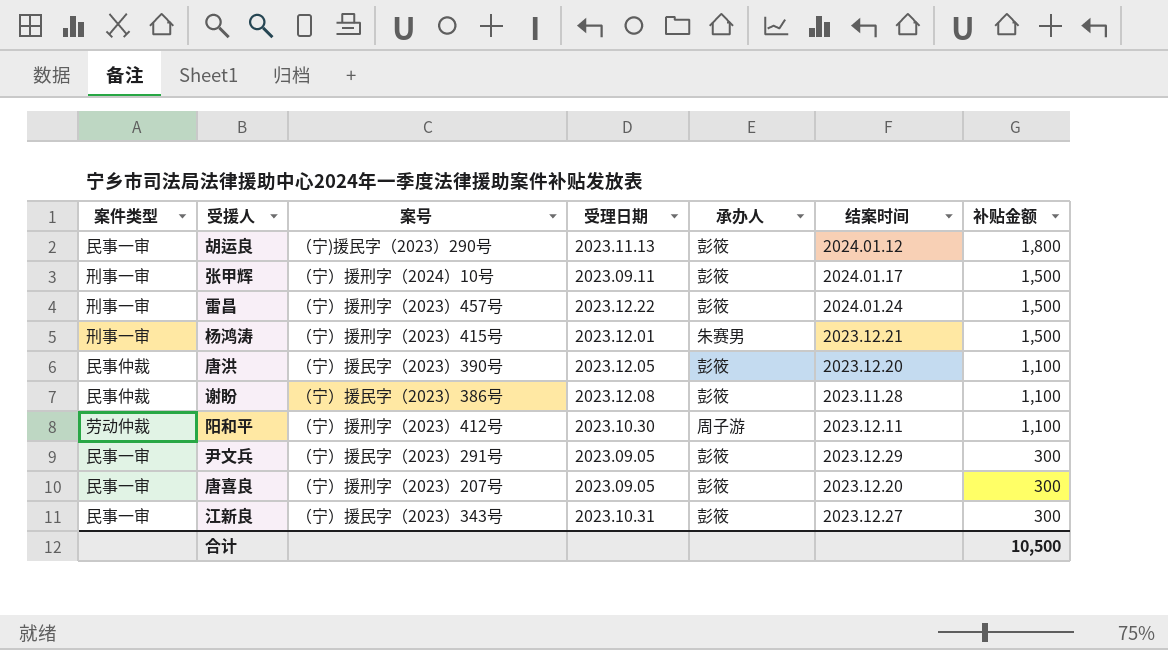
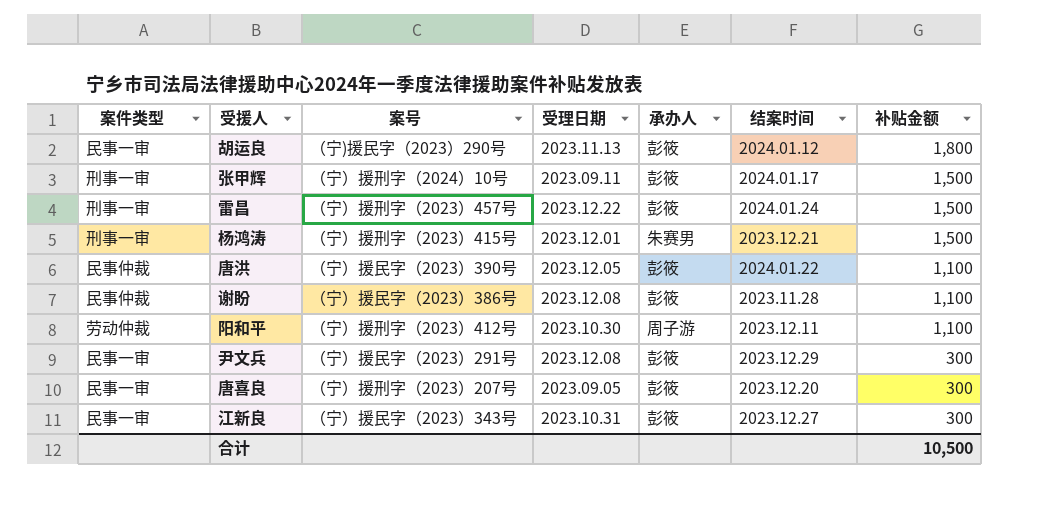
唐洪 | 结案时间: 2023.12.20 -> 2024.01.22
尹文兵 | 受理日期: 2023.09.05 -> 2023.12.08

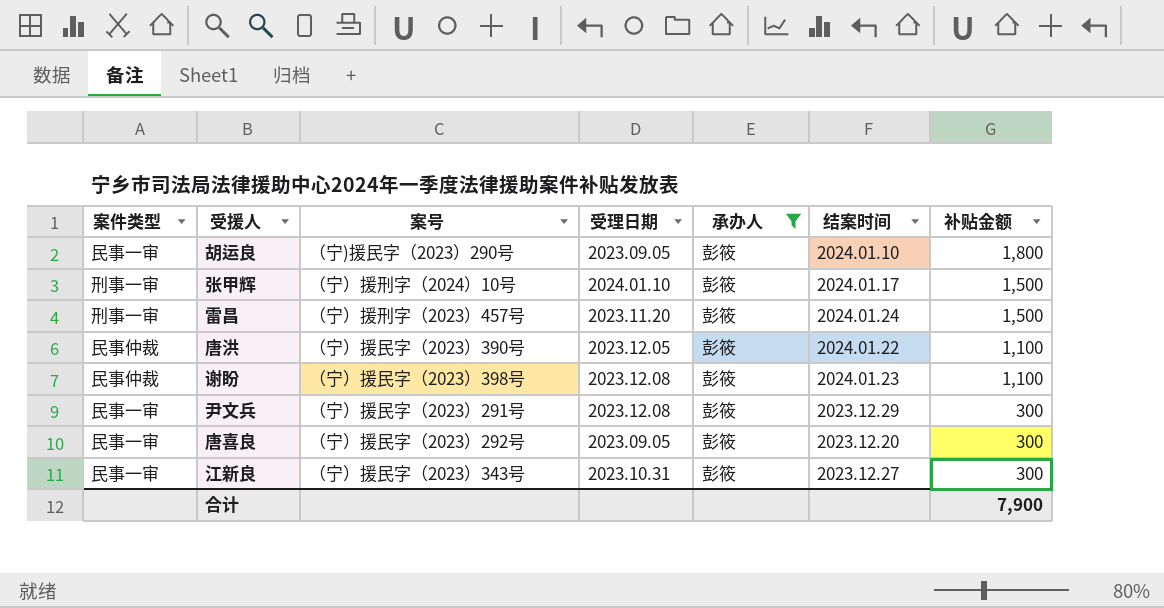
filter: none -> 承办人 = 彭筱
胡运良 | 受理日期: 2023.11.13 -> 2023.09.05
胡运良 | 结案时间: 2024.01.12 -> 2024.01.10
张甲辉 | 受理日期: 2023.09.11 -> 2024.01.10
雷昌 | 受理日期: 2023.12.22 -> 2023.11.20
谢盼 | 案号: （宁）援民字（2023）386号 -> （宁）援民字（2023）398号
谢盼 | 结案时间: 2023.11.28 -> 2024.01.23
唐喜良 | 案号: （宁）援刑字（2023）207号 -> （宁）援民字（2023）292号
合计 | 补贴金额: 10,500 -> 7,900

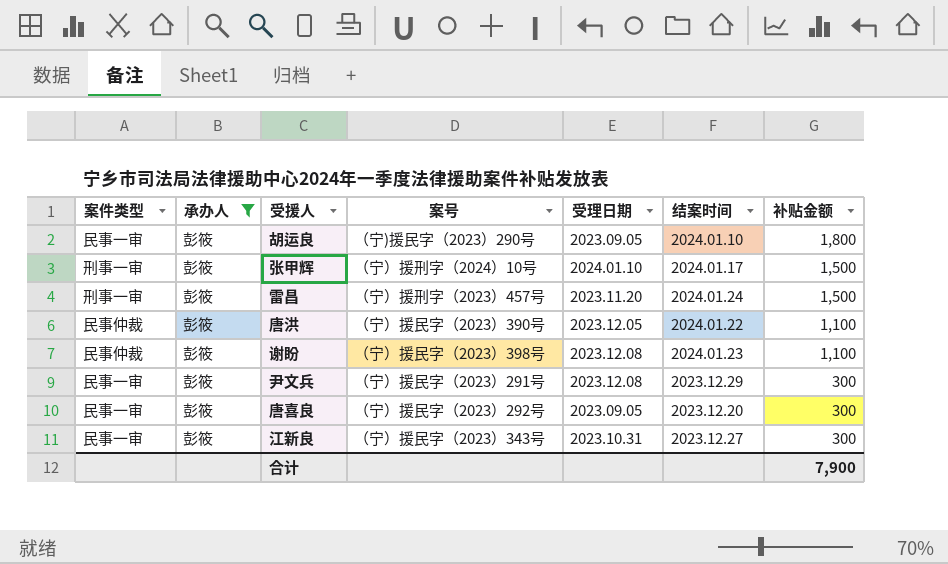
column 承办人 | position: 5 -> 2

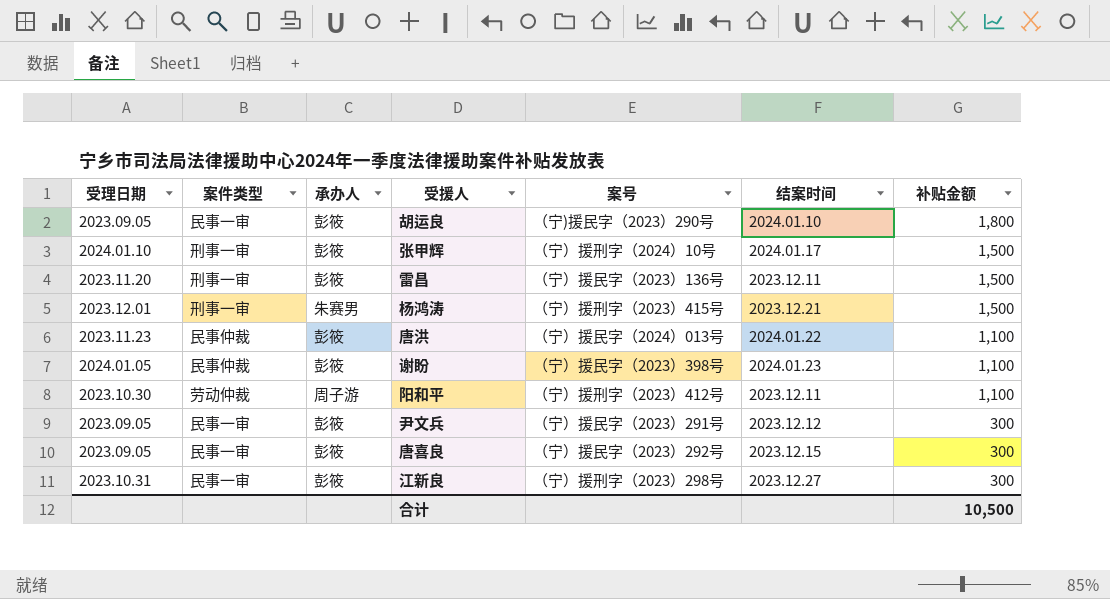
filter: 承办人 = 彭筱 -> none
column 受理日期 | position: 5 -> 1
雷昌 | 案号: （宁）援刑字（2023）457号 -> （宁）援民字（2023）136号
雷昌 | 结案时间: 2024.01.24 -> 2023.12.11
唐洪 | 受理日期: 2023.12.05 -> 2023.11.23
唐洪 | 案号: （宁）援民字（2023）390号 -> （宁）援民字（2024）013号
谢盼 | 受理日期: 2023.12.08 -> 2024.01.05
尹文兵 | 受理日期: 2023.12.08 -> 2023.09.05
尹文兵 | 结案时间: 2023.12.29 -> 2023.12.12
唐喜良 | 结案时间: 2023.12.20 -> 2023.12.15
江新良 | 案号: （宁）援民字（2023）343号 -> （宁）援刑字（2023）298号
合计 | 补贴金额: 7,900 -> 10,500

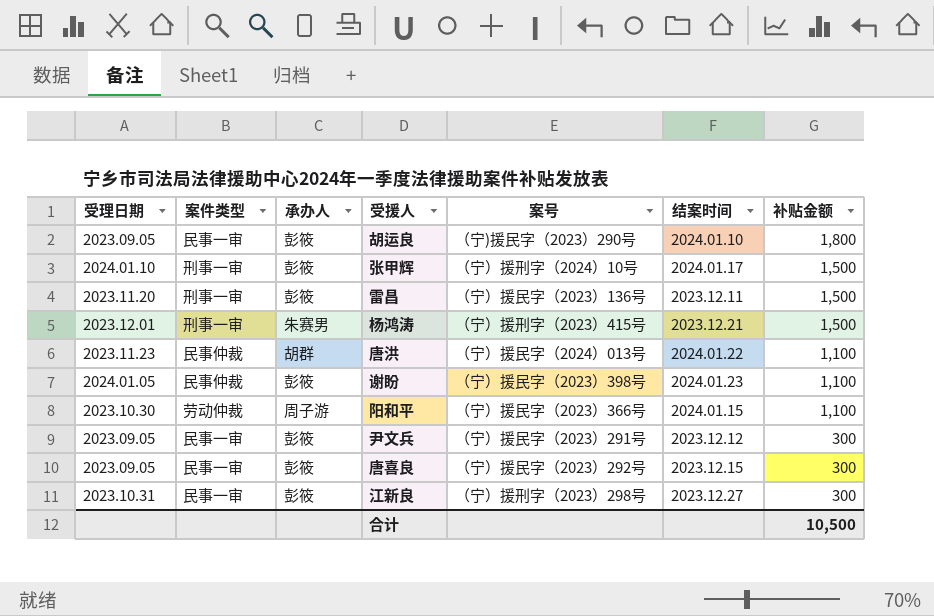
唐洪 | 承办人: 彭筱 -> 胡群
阳和平 | 案号: （宁）援刑字（2023）412号 -> （宁）援民字（2023）366号
阳和平 | 结案时间: 2023.12.11 -> 2024.01.15

